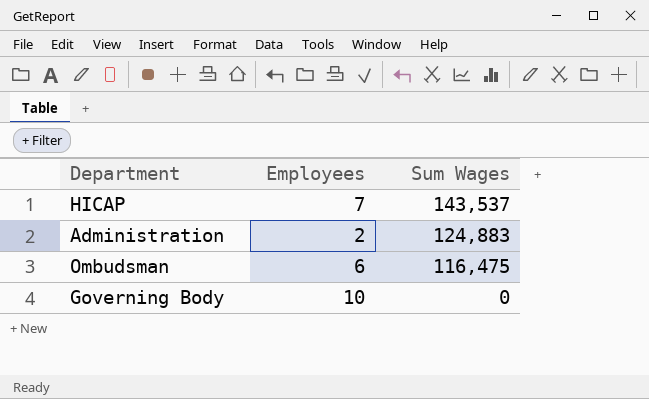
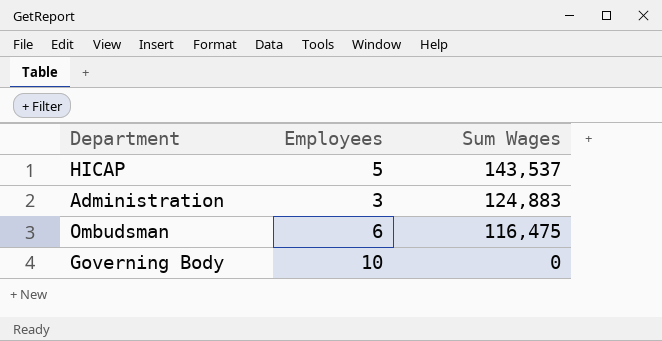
HICAP | Employees: 7 -> 5
Administration | Employees: 2 -> 3

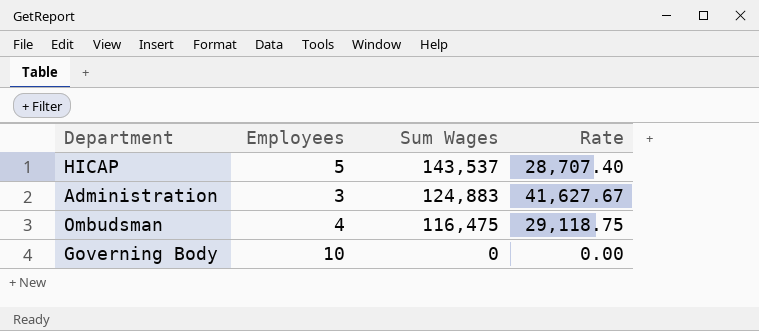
column Rate | formula: none -> [Sum Wages] / [Employees]
Ombudsman | Employees: 6 -> 4

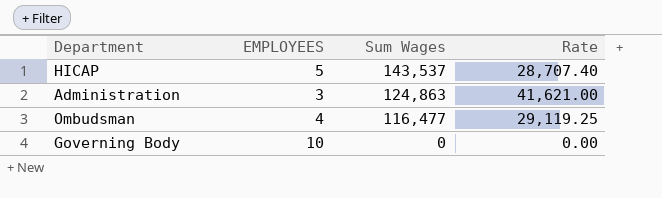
column name: Employees -> EMPLOYEES
Administration | Sum Wages: 124,883 -> 124,863
Administration | Rate: 41,627.67 -> 41,621.00
Ombudsman | Sum Wages: 116,475 -> 116,477
Ombudsman | Rate: 29,118.75 -> 29,119.25

